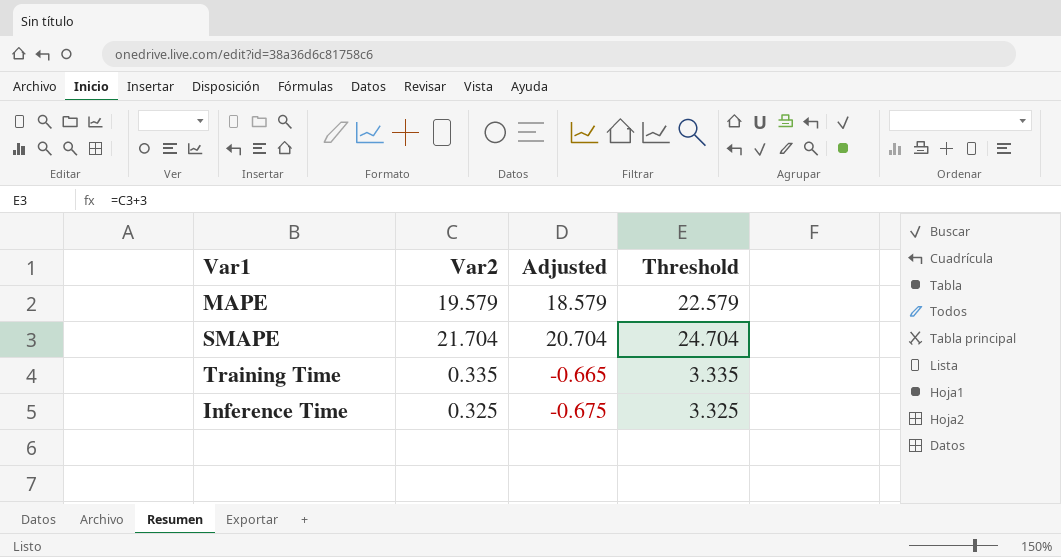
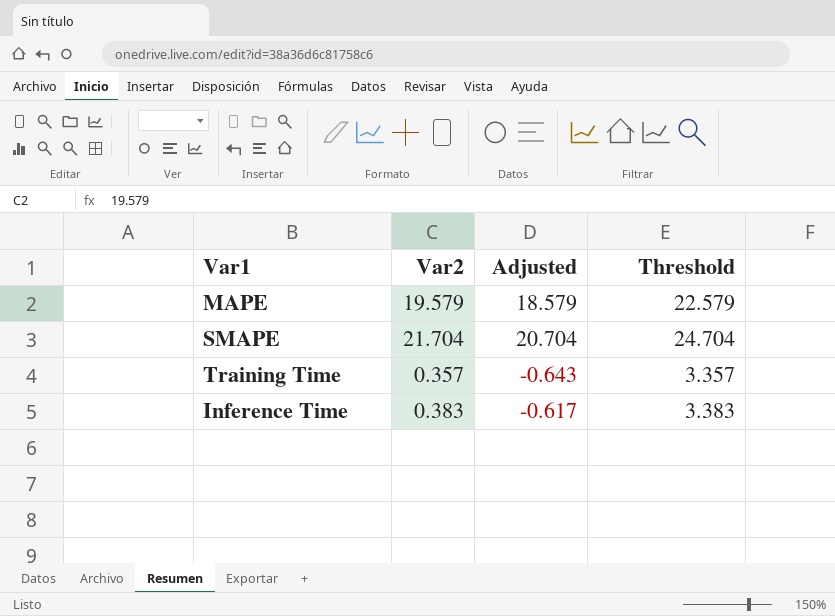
Training Time | Var2: 0.335 -> 0.357
Training Time | Adjusted: -0.665 -> -0.643
Training Time | Threshold: 3.335 -> 3.357
Inference Time | Var2: 0.325 -> 0.383
Inference Time | Adjusted: -0.675 -> -0.617
Inference Time | Threshold: 3.325 -> 3.383

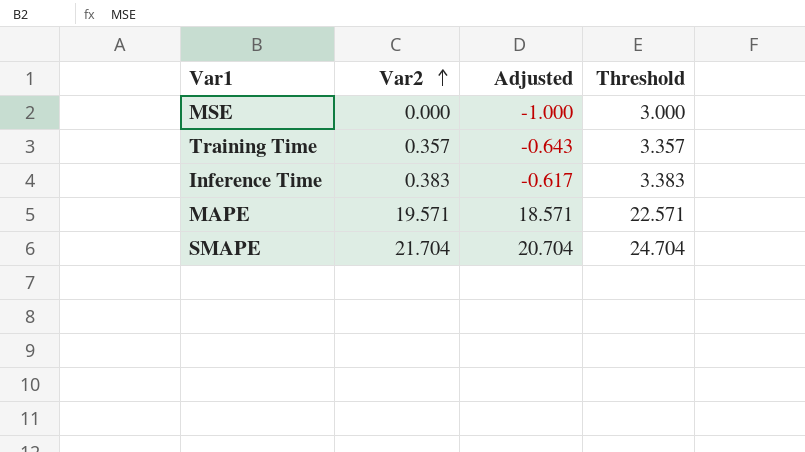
row order: none -> Var2 ascending
row MSE: none -> 0.000 | -1.000 | 3.000
MAPE | Var2: 19.579 -> 19.571
MAPE | Adjusted: 18.579 -> 18.571
MAPE | Threshold: 22.579 -> 22.571

